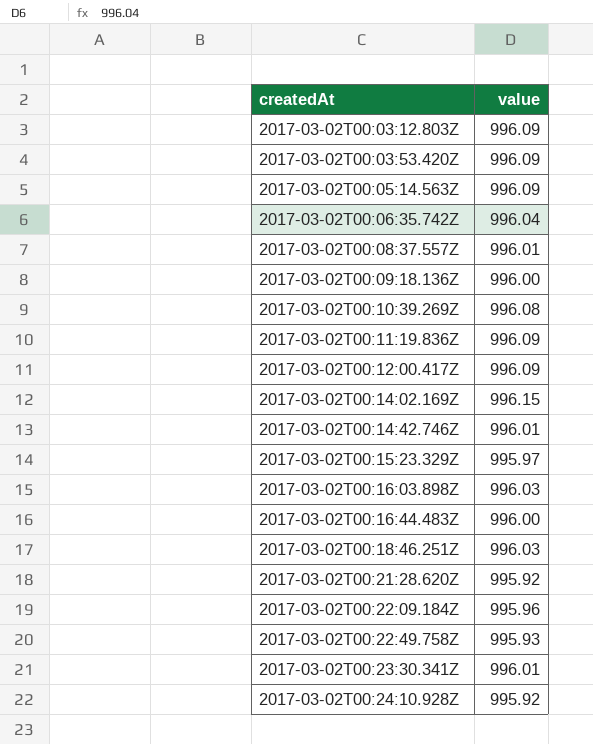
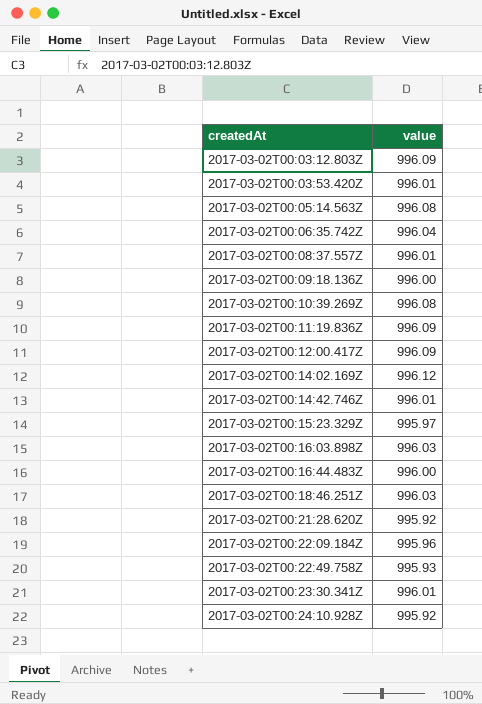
2017-03-02T00:03:53.420Z | value: 996.09 -> 996.01
2017-03-02T00:05:14.563Z | value: 996.09 -> 996.08
2017-03-02T00:14:02.169Z | value: 996.15 -> 996.12

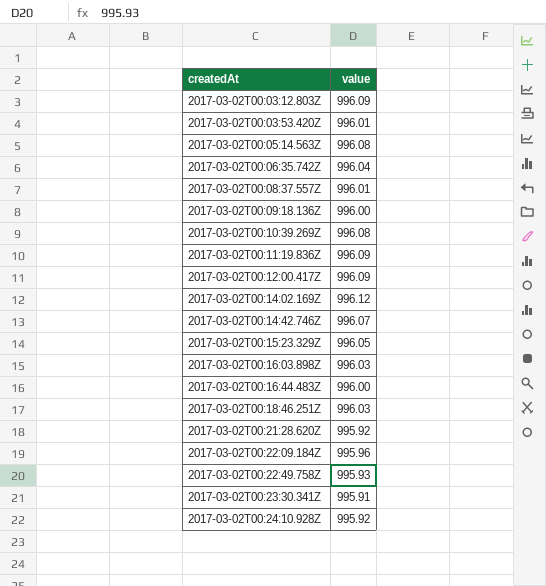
2017-03-02T00:14:42.746Z | value: 996.01 -> 996.07
2017-03-02T00:15:23.329Z | value: 995.97 -> 996.05
2017-03-02T00:23:30.341Z | value: 996.01 -> 995.91

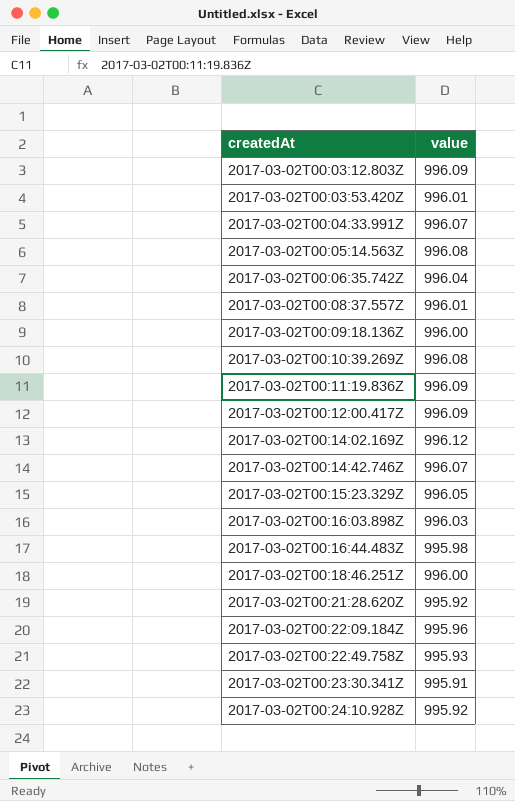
row 2017-03-02T00:04:33.991Z: none -> 996.07
2017-03-02T00:16:44.483Z | value: 996.00 -> 995.98
2017-03-02T00:18:46.251Z | value: 996.03 -> 996.00

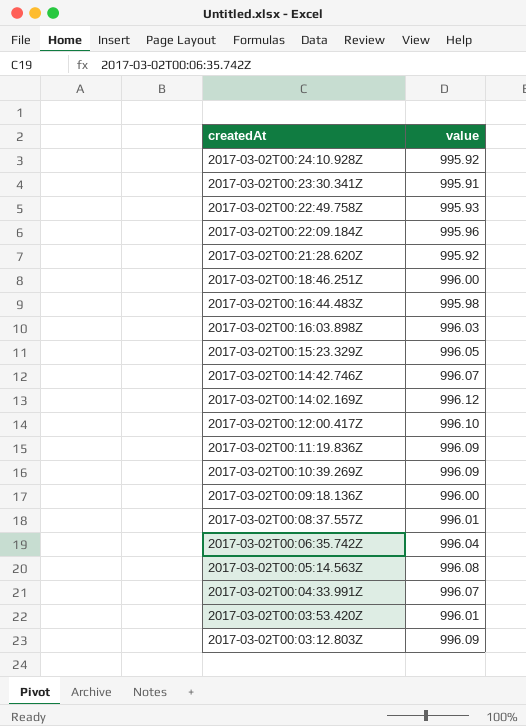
row order: createdAt ascending -> createdAt descending
2017-03-02T00:12:00.417Z | value: 996.09 -> 996.10
2017-03-02T00:10:39.269Z | value: 996.08 -> 996.09

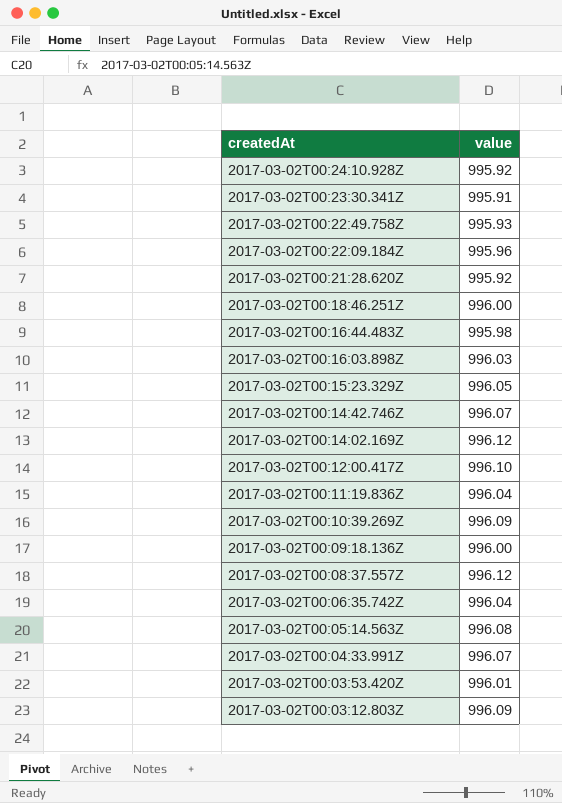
2017-03-02T00:11:19.836Z | value: 996.09 -> 996.04
2017-03-02T00:08:37.557Z | value: 996.01 -> 996.12

